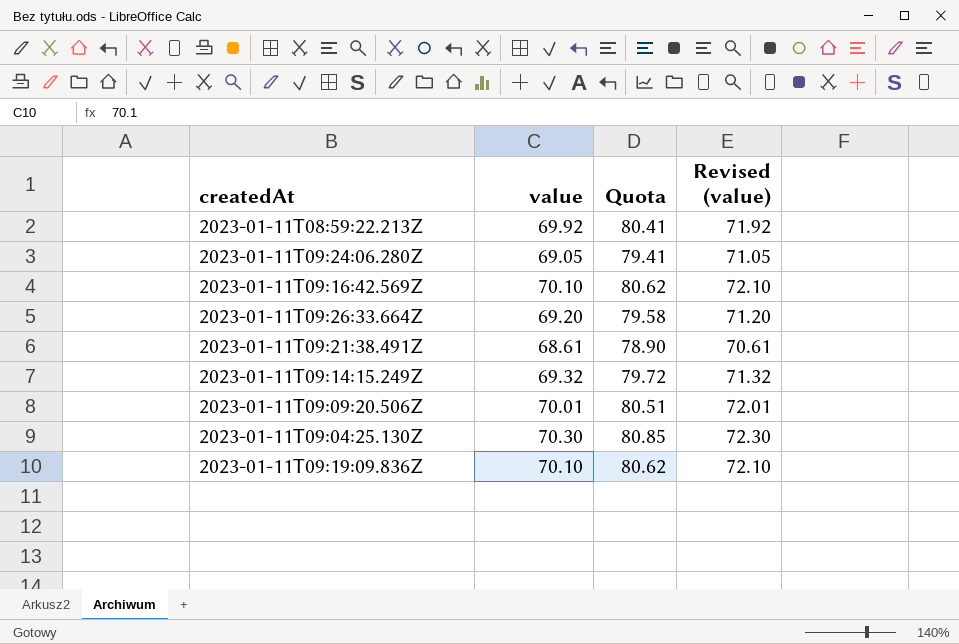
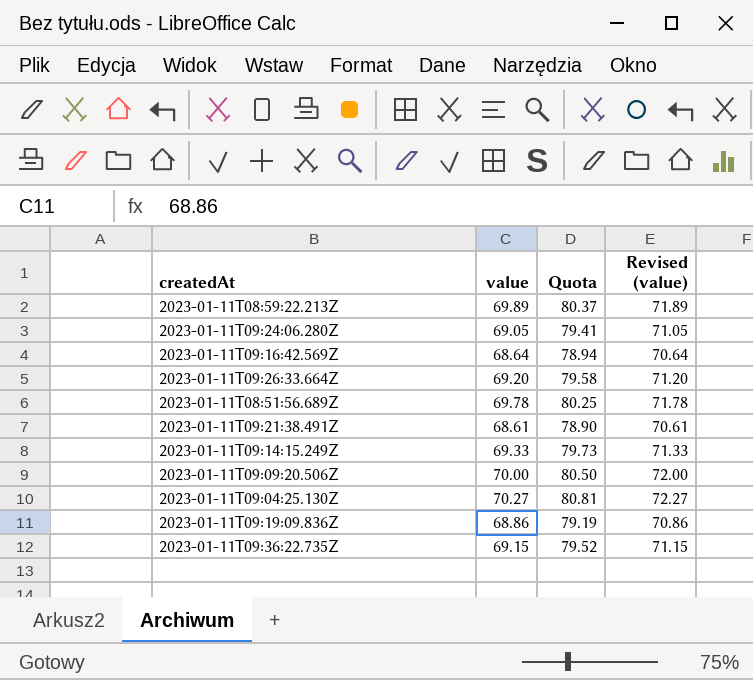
2023-01-11T08:59:22.213Z | value: 69.92 -> 69.89
2023-01-11T08:59:22.213Z | Quota: 80.41 -> 80.37
2023-01-11T08:59:22.213Z | Revised (value): 71.92 -> 71.89
2023-01-11T09:16:42.569Z | value: 70.10 -> 68.64
2023-01-11T09:16:42.569Z | Quota: 80.62 -> 78.94
2023-01-11T09:16:42.569Z | Revised (value): 72.10 -> 70.64
row 2023-01-11T08:51:56.689Z: none -> 69.78 | 80.25 | 71.78
2023-01-11T09:14:15.249Z | value: 69.32 -> 69.33
2023-01-11T09:14:15.249Z | Quota: 79.72 -> 79.73
2023-01-11T09:14:15.249Z | Revised (value): 71.32 -> 71.33
2023-01-11T09:09:20.506Z | value: 70.01 -> 70.00
2023-01-11T09:09:20.506Z | Quota: 80.51 -> 80.50
2023-01-11T09:09:20.506Z | Revised (value): 72.01 -> 72.00
2023-01-11T09:04:25.130Z | value: 70.30 -> 70.27
2023-01-11T09:04:25.130Z | Quota: 80.85 -> 80.81
2023-01-11T09:04:25.130Z | Revised (value): 72.30 -> 72.27
2023-01-11T09:19:09.836Z | value: 70.10 -> 68.86
2023-01-11T09:19:09.836Z | Quota: 80.62 -> 79.19
2023-01-11T09:19:09.836Z | Revised (value): 72.10 -> 70.86
row 2023-01-11T09:36:22.735Z: none -> 69.15 | 79.52 | 71.15

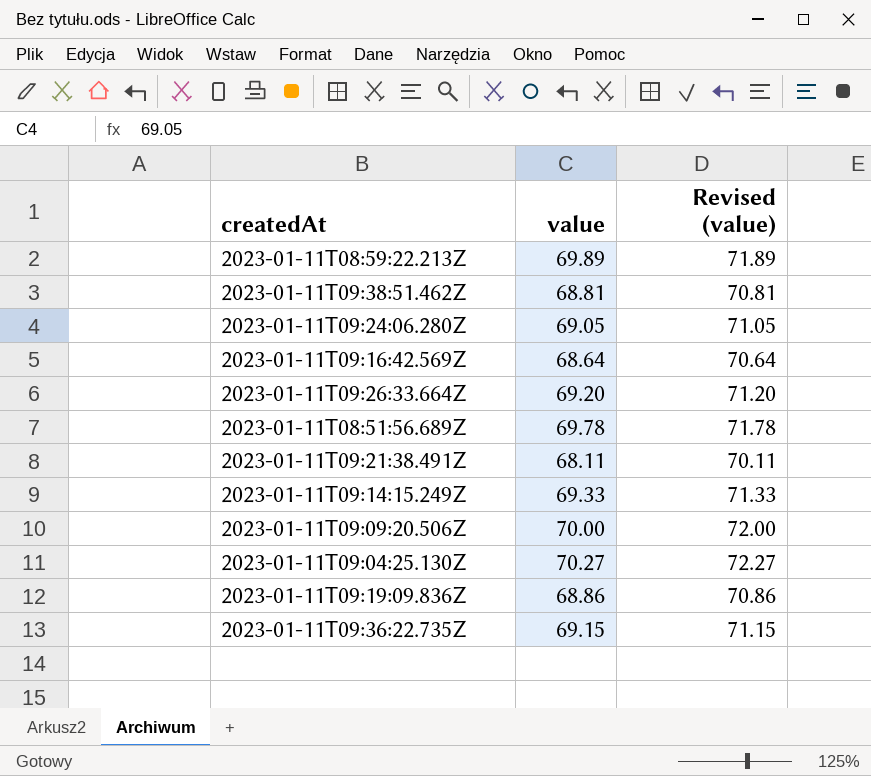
column Quota | formula: [value] * 1.15 -> none
row 2023-01-11T09:38:51.462Z: none -> 68.81 | 70.81
2023-01-11T09:21:38.491Z | value: 68.61 -> 68.11
2023-01-11T09:21:38.491Z | Revised (value): 70.61 -> 70.11

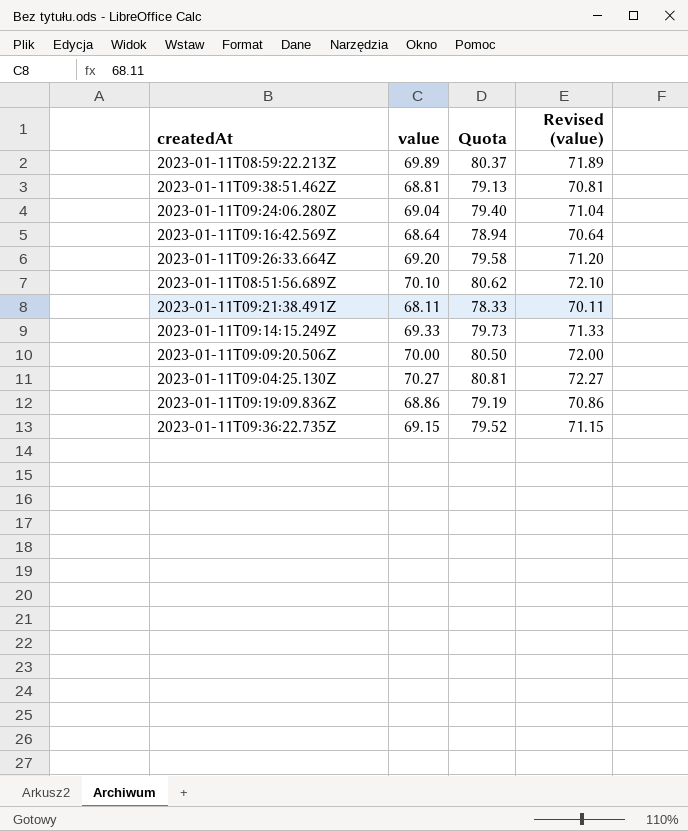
column Quota | formula: none -> [value] * 1.15
2023-01-11T09:24:06.280Z | value: 69.05 -> 69.04
2023-01-11T09:24:06.280Z | Revised (value): 71.05 -> 71.04
2023-01-11T08:51:56.689Z | value: 69.78 -> 70.10
2023-01-11T08:51:56.689Z | Revised (value): 71.78 -> 72.10

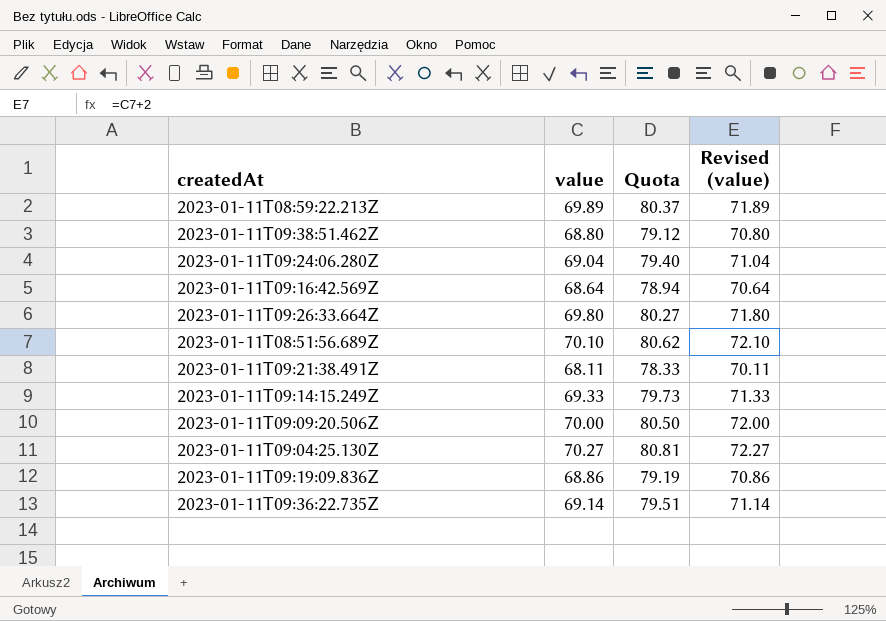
2023-01-11T09:38:51.462Z | value: 68.81 -> 68.80
2023-01-11T09:38:51.462Z | Quota: 79.13 -> 79.12
2023-01-11T09:38:51.462Z | Revised (value): 70.81 -> 70.80
2023-01-11T09:26:33.664Z | value: 69.20 -> 69.80
2023-01-11T09:26:33.664Z | Quota: 79.58 -> 80.27
2023-01-11T09:26:33.664Z | Revised (value): 71.20 -> 71.80
2023-01-11T09:36:22.735Z | value: 69.15 -> 69.14
2023-01-11T09:36:22.735Z | Quota: 79.52 -> 79.51
2023-01-11T09:36:22.735Z | Revised (value): 71.15 -> 71.14

